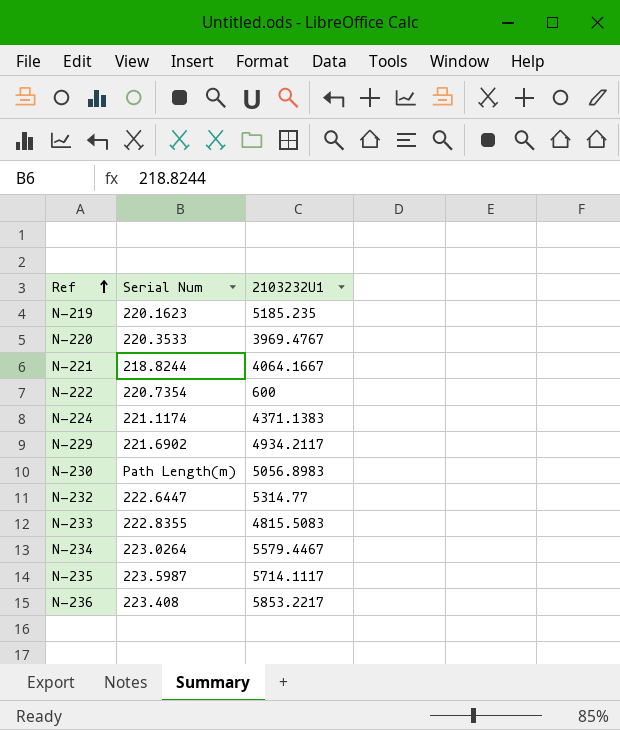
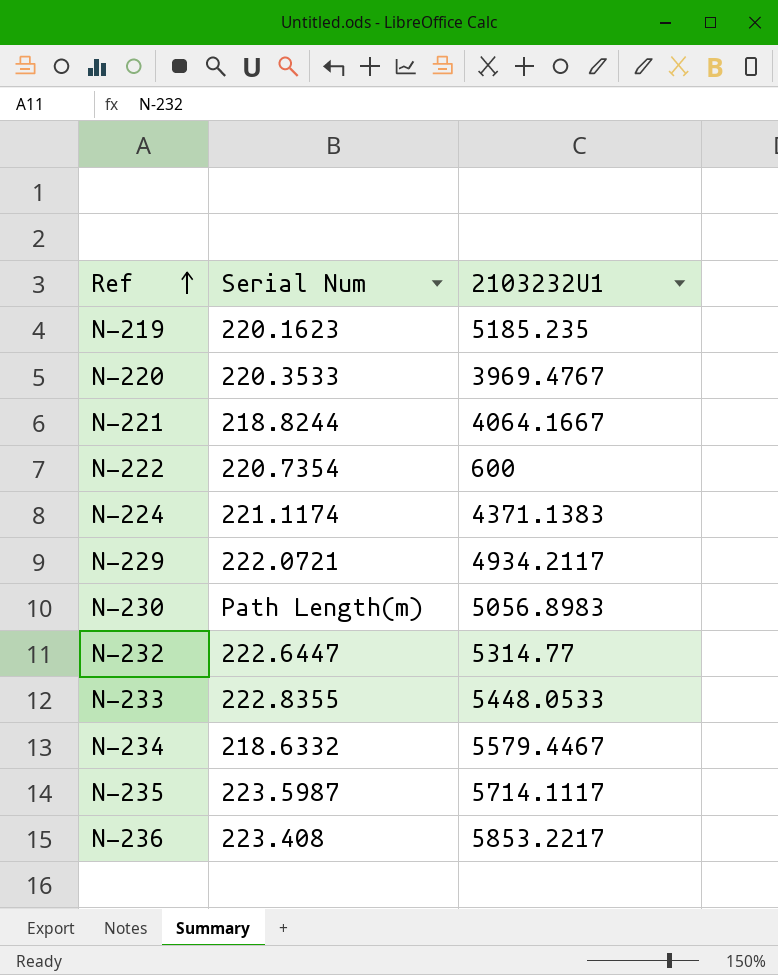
N-229 | Serial Num: 221.6902 -> 222.0721
N-233 | 2103232U1: 4815.5083 -> 5448.0533
N-234 | Serial Num: 223.0264 -> 218.6332

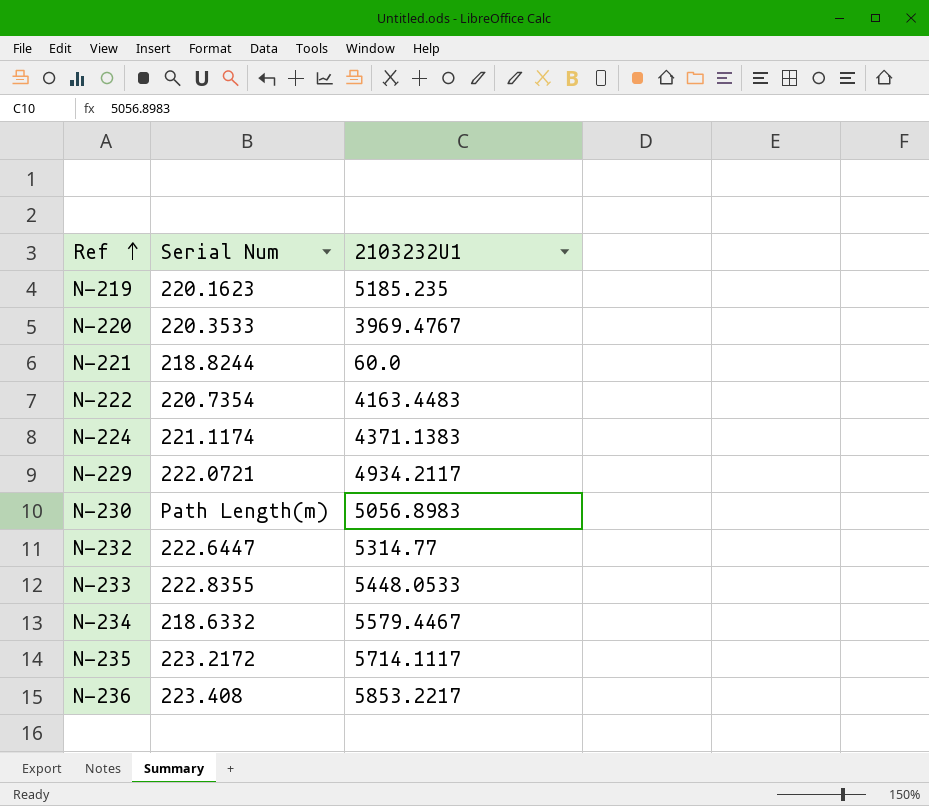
N-221 | 2103232U1: 4064.1667 -> 60.0
N-222 | 2103232U1: 600 -> 4163.4483
N-235 | Serial Num: 223.5987 -> 223.2172

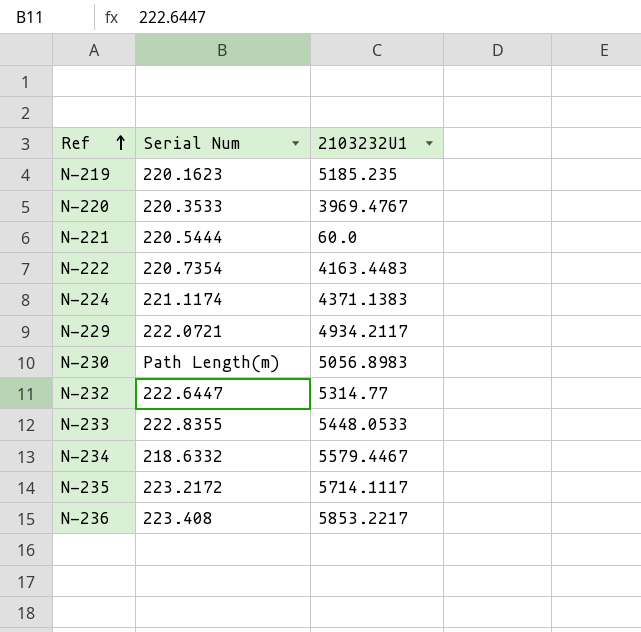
N-221 | Serial Num: 218.8244 -> 220.5444

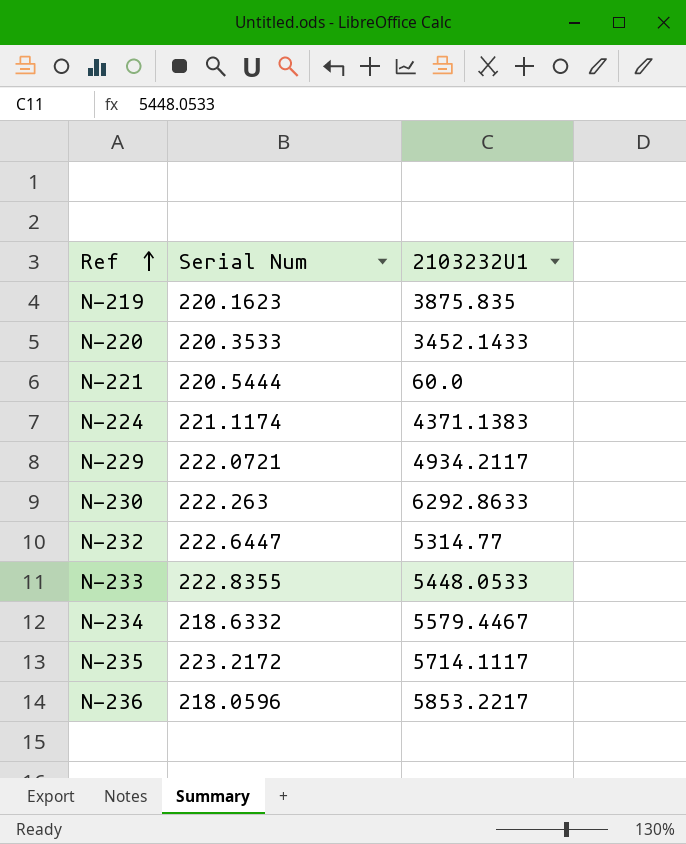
row N-222: 220.7354 | 4163.4483 -> none
N-219 | 2103232U1: 5185.235 -> 3875.835
N-220 | 2103232U1: 3969.4767 -> 3452.1433
N-230 | Serial Num: Path Length(m) -> 222.263
N-230 | 2103232U1: 5056.8983 -> 6292.8633
N-236 | Serial Num: 223.408 -> 218.0596

